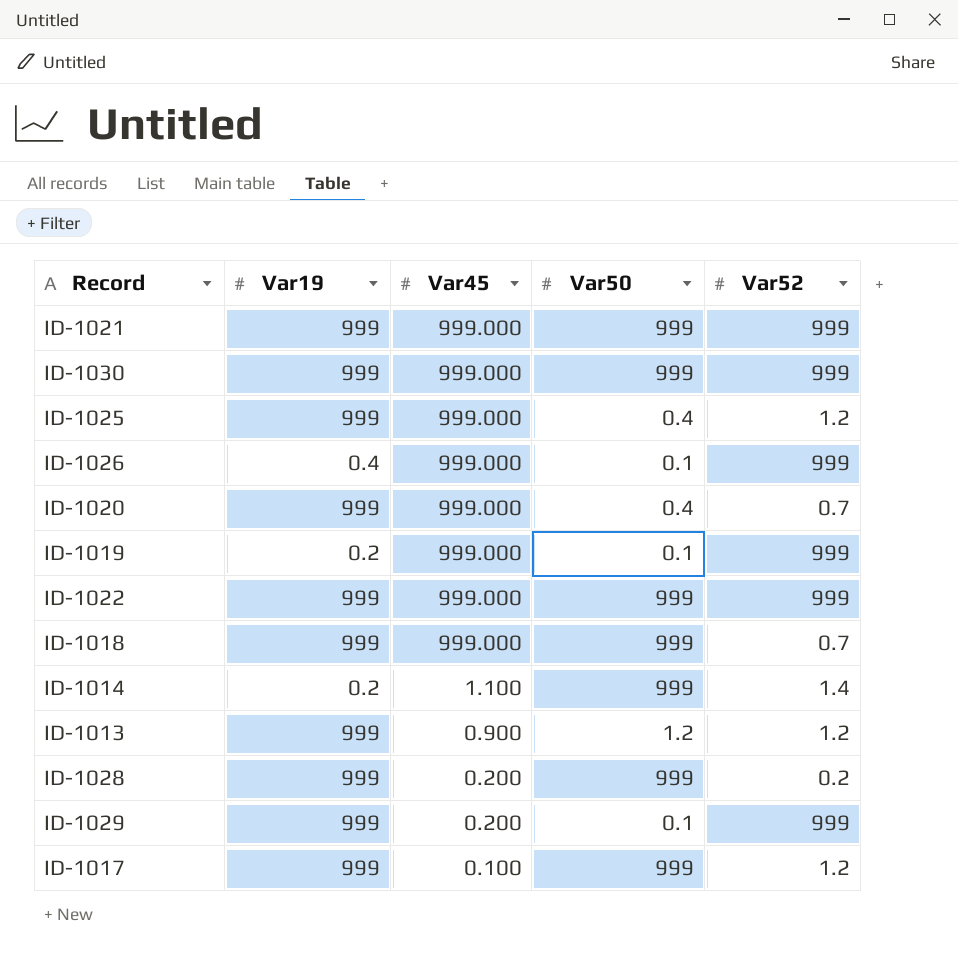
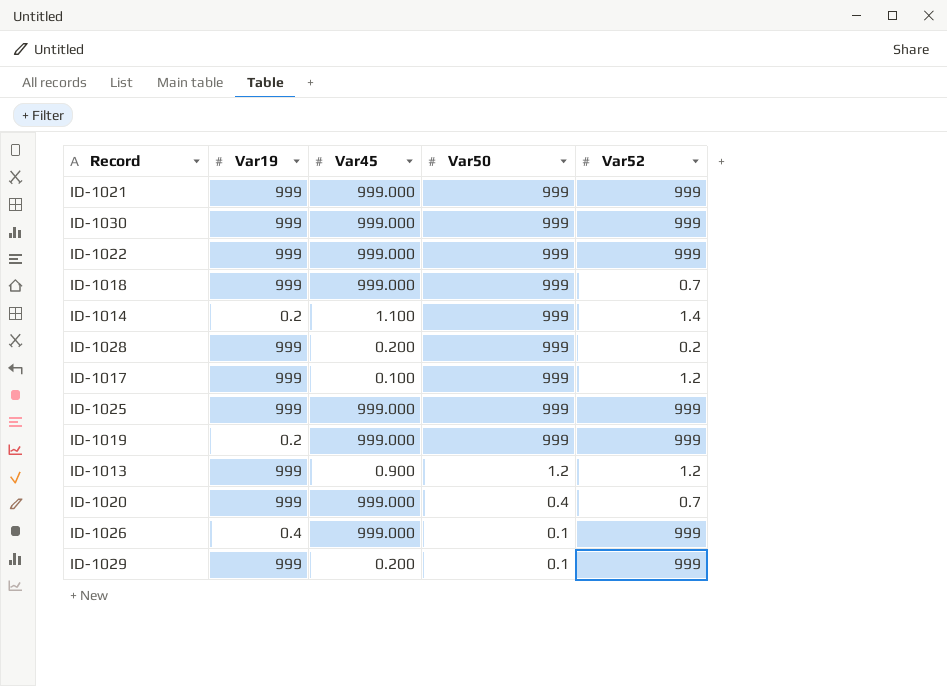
row order: Var45 descending -> Var50 descending
ID-1025 | Var50: 0.4 -> 999
ID-1025 | Var52: 1.2 -> 999
ID-1019 | Var50: 0.1 -> 999

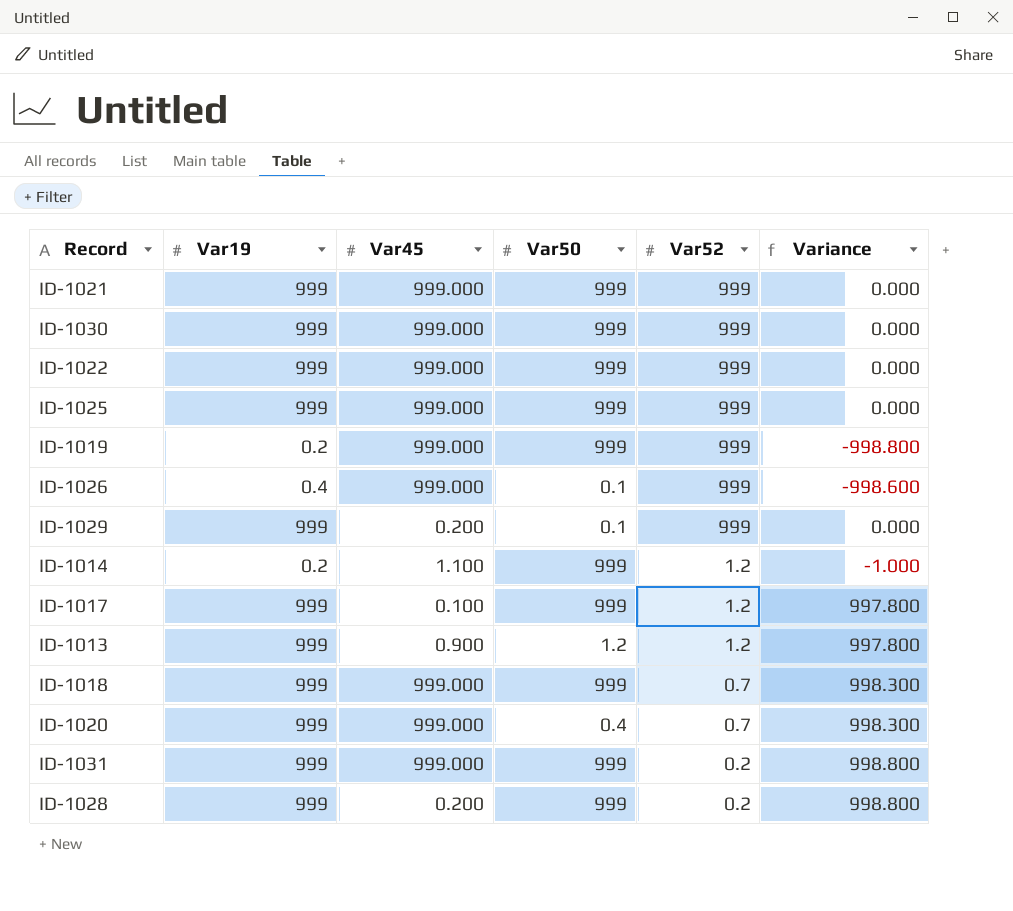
row order: Var50 descending -> Var52 descending
column Variance | formula: none -> [Var19] - [Var52]
ID-1014 | Var52: 1.4 -> 1.2
row ID-1031: none -> 999 | 999.000 | 999 | 0.2 | 998.800

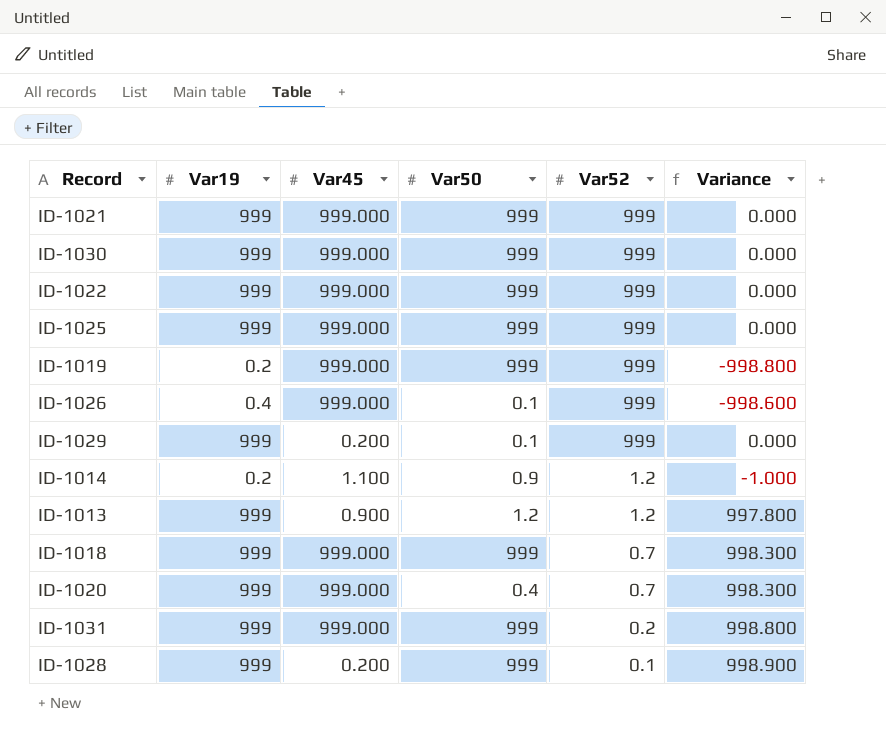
row ID-1017: 999 | 0.100 | 999 | 1.2 | 997.800 -> none
ID-1014 | Var50: 999 -> 0.9
ID-1028 | Var52: 0.2 -> 0.1
ID-1028 | Variance: 998.800 -> 998.900

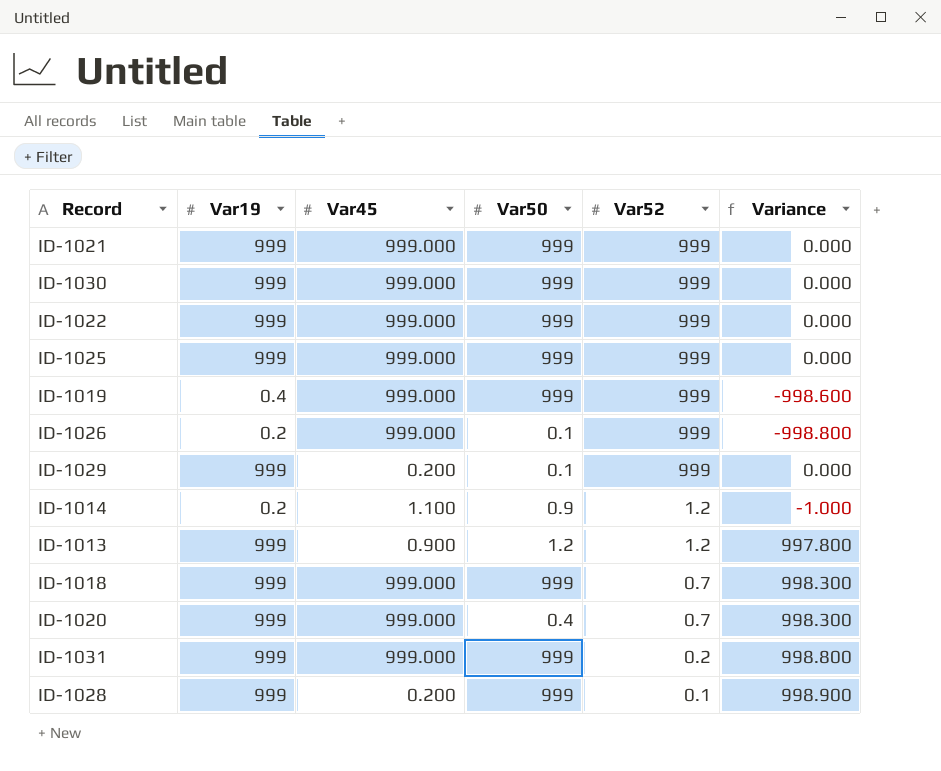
ID-1019 | Var19: 0.2 -> 0.4
ID-1019 | Variance: -998.800 -> -998.600
ID-1026 | Var19: 0.4 -> 0.2
ID-1026 | Variance: -998.600 -> -998.800

